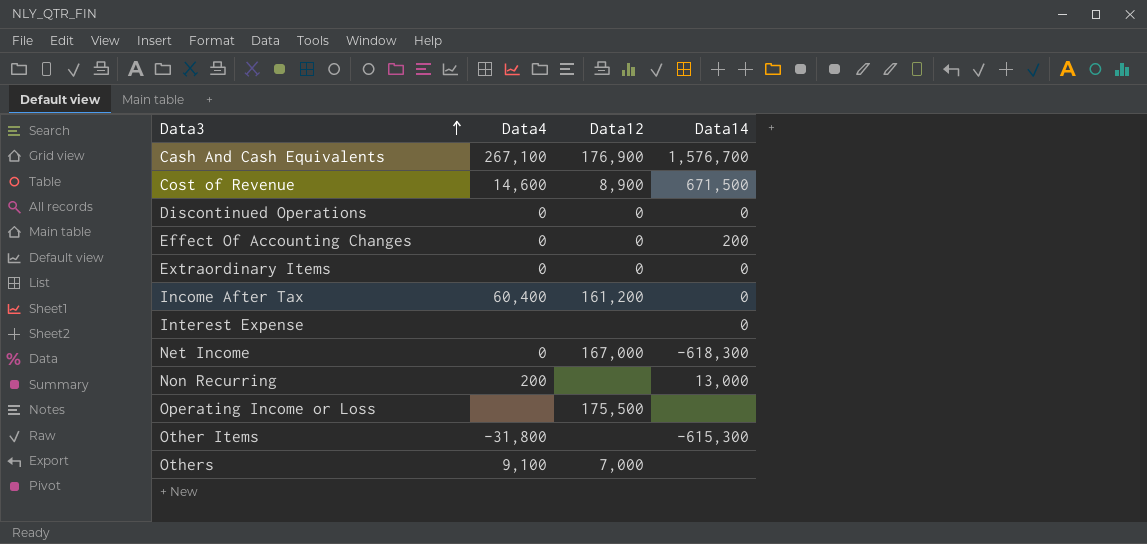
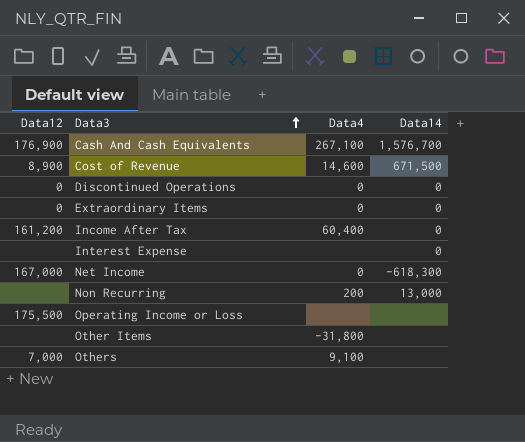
column Data12 | position: 3 -> 1
row Effect Of Accounting Changes: 0 | 0 | 200 -> none
Other Items | Data14: -615,300 -> none

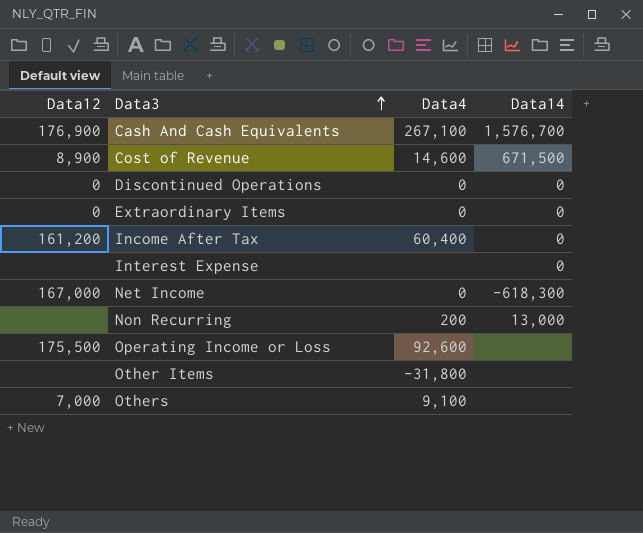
Operating Income or Loss | Data4: none -> 92,600

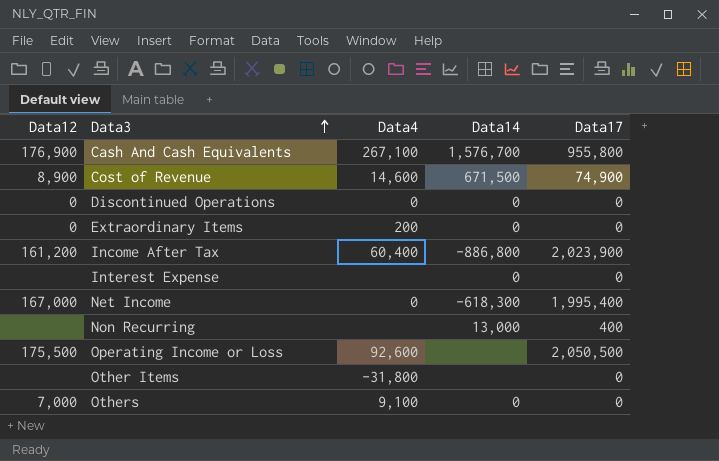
column Data17 | position: none -> 5
Extraordinary Items | Data4: 0 -> 200
Income After Tax | Data14: 0 -> -886,800
Non Recurring | Data4: 200 -> none
Others | Data14: none -> 0

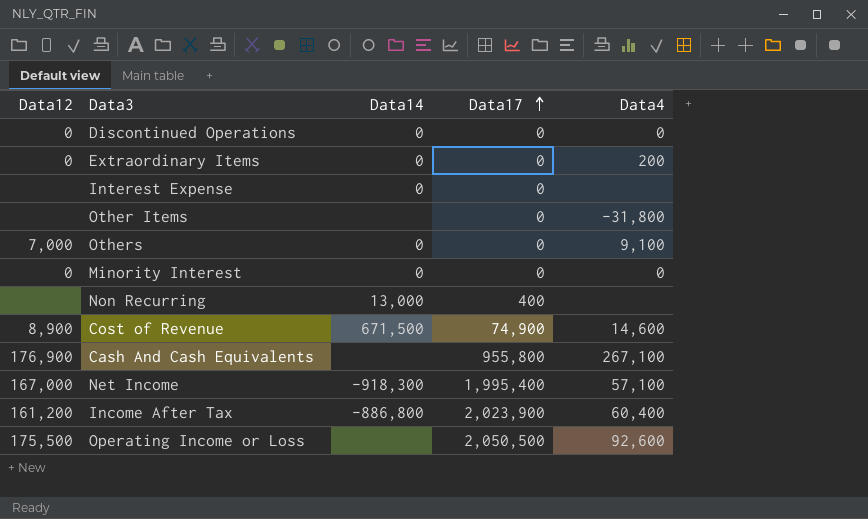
row order: Data3 ascending -> Data17 ascending
column Data4 | position: 3 -> 5
row Minority Interest: none -> 0 | 0 | 0 | 0
Cash And Cash Equivalents | Data14: 1,576,700 -> none
Net Income | Data14: -618,300 -> -918,300
Net Income | Data4: 0 -> 57,100

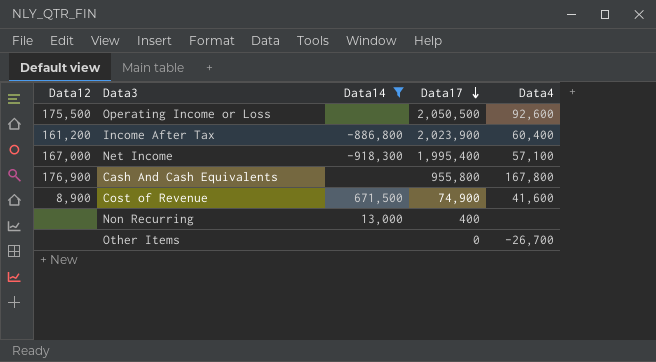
filter: none -> Data14 != 0
row order: Data17 ascending -> Data17 descending
Cash And Cash Equivalents | Data4: 267,100 -> 167,800
Cost of Revenue | Data4: 14,600 -> 41,600
Other Items | Data4: -31,800 -> -26,700

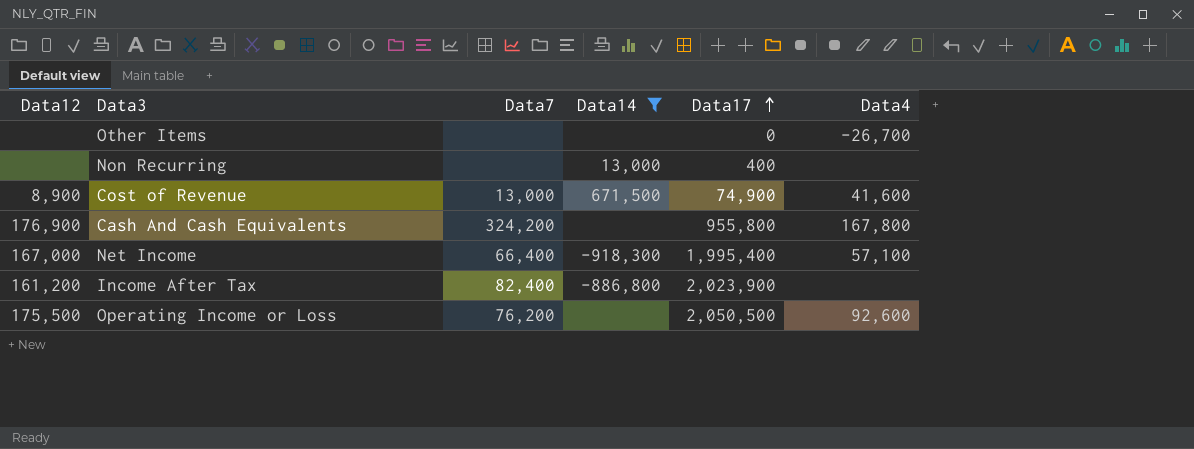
row order: Data17 descending -> Data17 ascending
column Data7 | position: none -> 3
Income After Tax | Data4: 60,400 -> none

